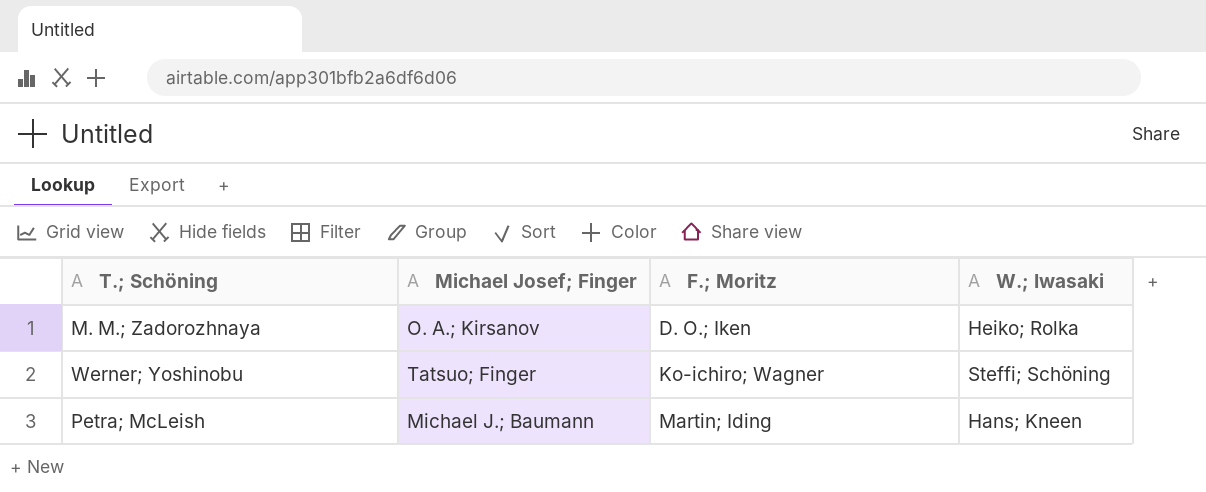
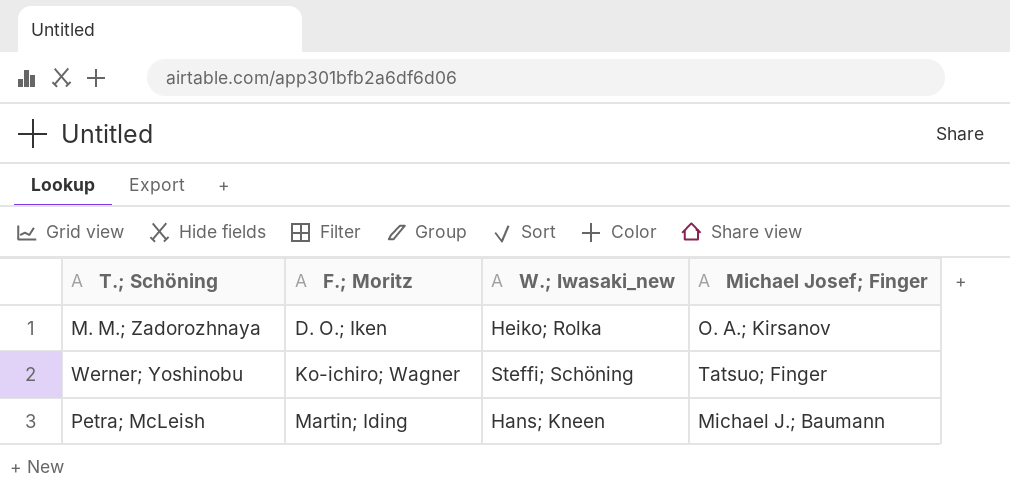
column name: W.; Iwasaki -> W.; Iwasaki_new
column Michael Josef; Finger | position: 2 -> 4

